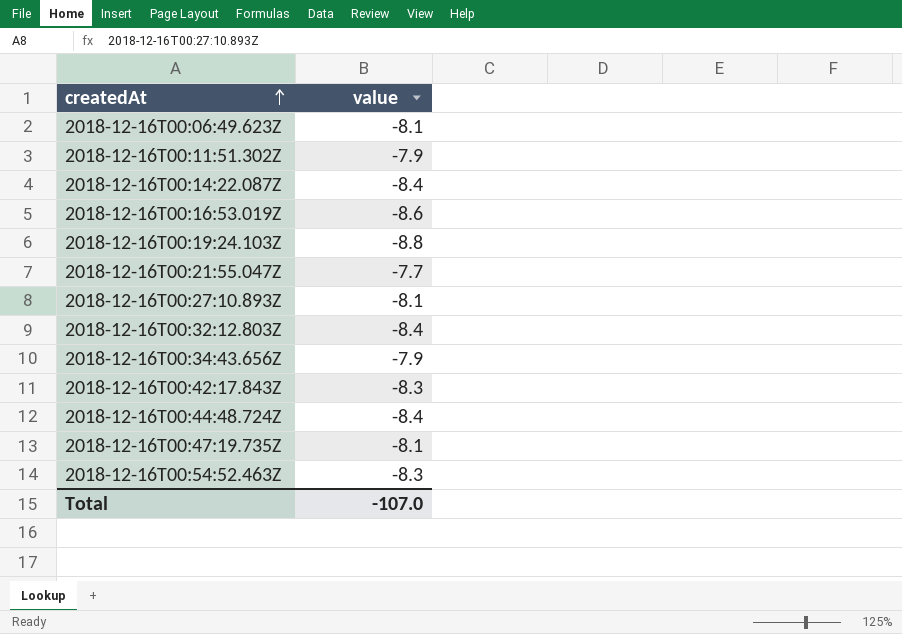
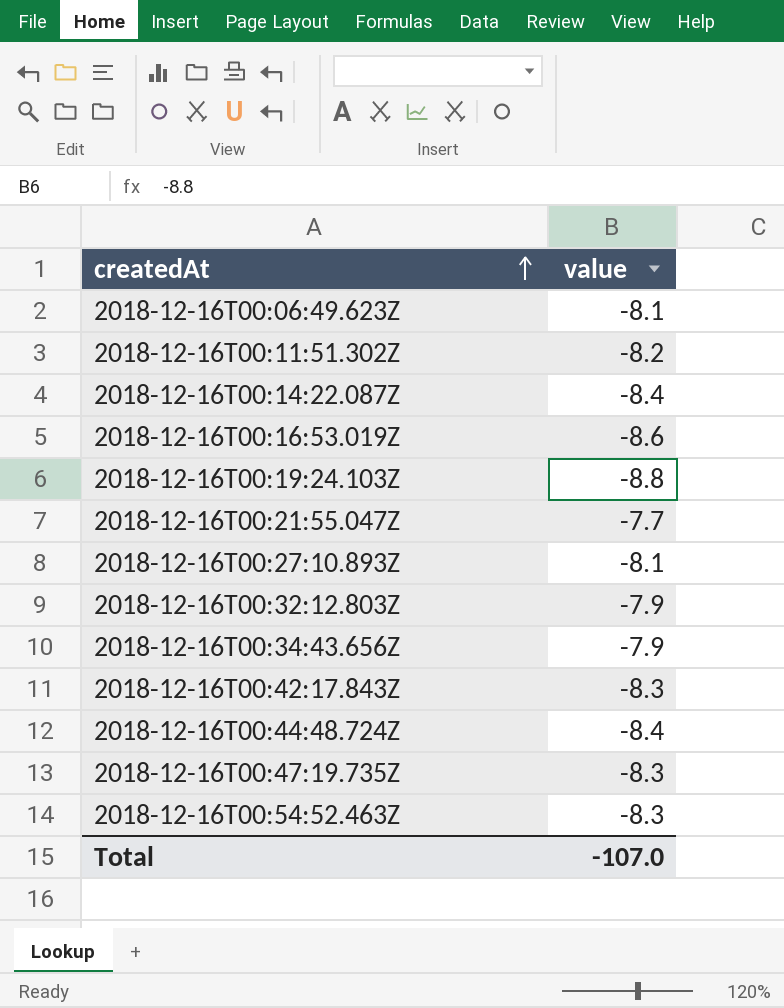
2018-12-16T00:11:51.302Z | value: -7.9 -> -8.2
2018-12-16T00:32:12.803Z | value: -8.4 -> -7.9
2018-12-16T00:47:19.735Z | value: -8.1 -> -8.3

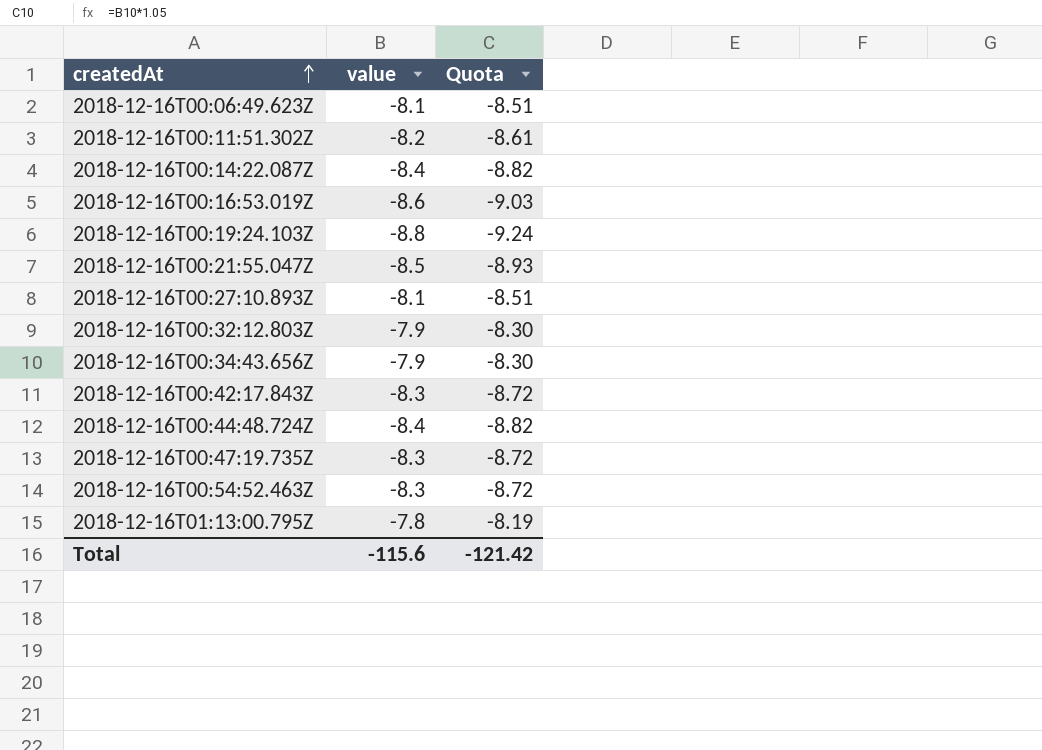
column Quota | formula: none -> [value] * 1.05
2018-12-16T00:21:55.047Z | value: -7.7 -> -8.5
row 2018-12-16T01:13:00.795Z: none -> -7.8 | -8.19
Total | value: -107.0 -> -115.6

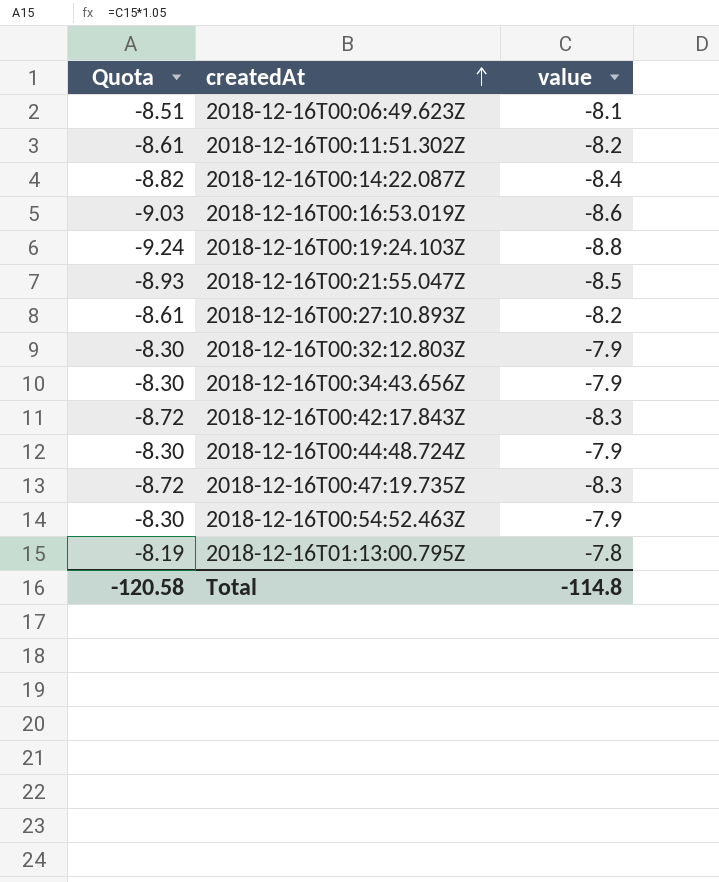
column Quota | position: 3 -> 1
2018-12-16T00:27:10.893Z | Quota: -8.51 -> -8.61
2018-12-16T00:27:10.893Z | value: -8.1 -> -8.2
2018-12-16T00:44:48.724Z | Quota: -8.82 -> -8.30
2018-12-16T00:44:48.724Z | value: -8.4 -> -7.9
2018-12-16T00:54:52.463Z | Quota: -8.72 -> -8.30
2018-12-16T00:54:52.463Z | value: -8.3 -> -7.9
Total | Quota: -121.42 -> -120.58
Total | value: -115.6 -> -114.8

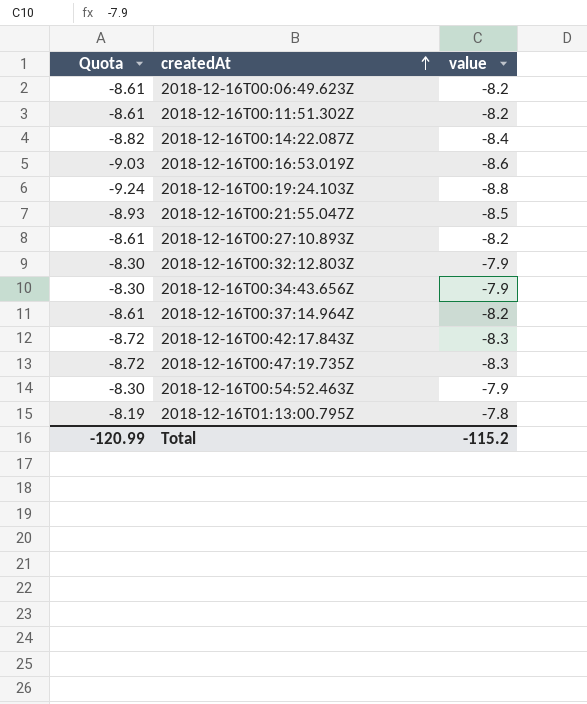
row 2018-12-16T00:44:48.724Z: -8.30 | -7.9 -> none
2018-12-16T00:06:49.623Z | Quota: -8.51 -> -8.61
2018-12-16T00:06:49.623Z | value: -8.1 -> -8.2
row 2018-12-16T00:37:14.964Z: none -> -8.61 | -8.2
Total | Quota: -120.58 -> -120.99
Total | value: -114.8 -> -115.2

